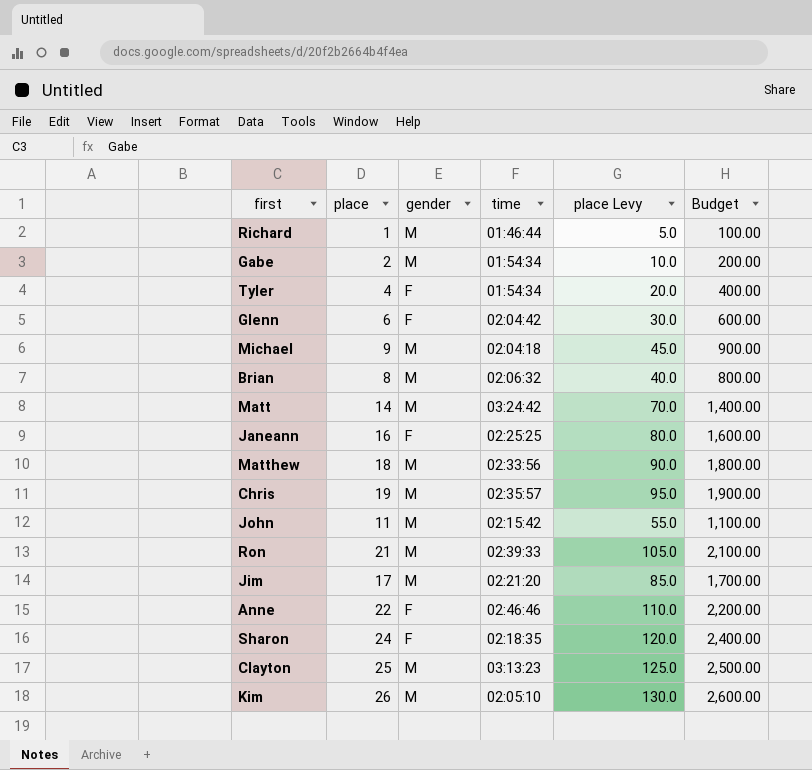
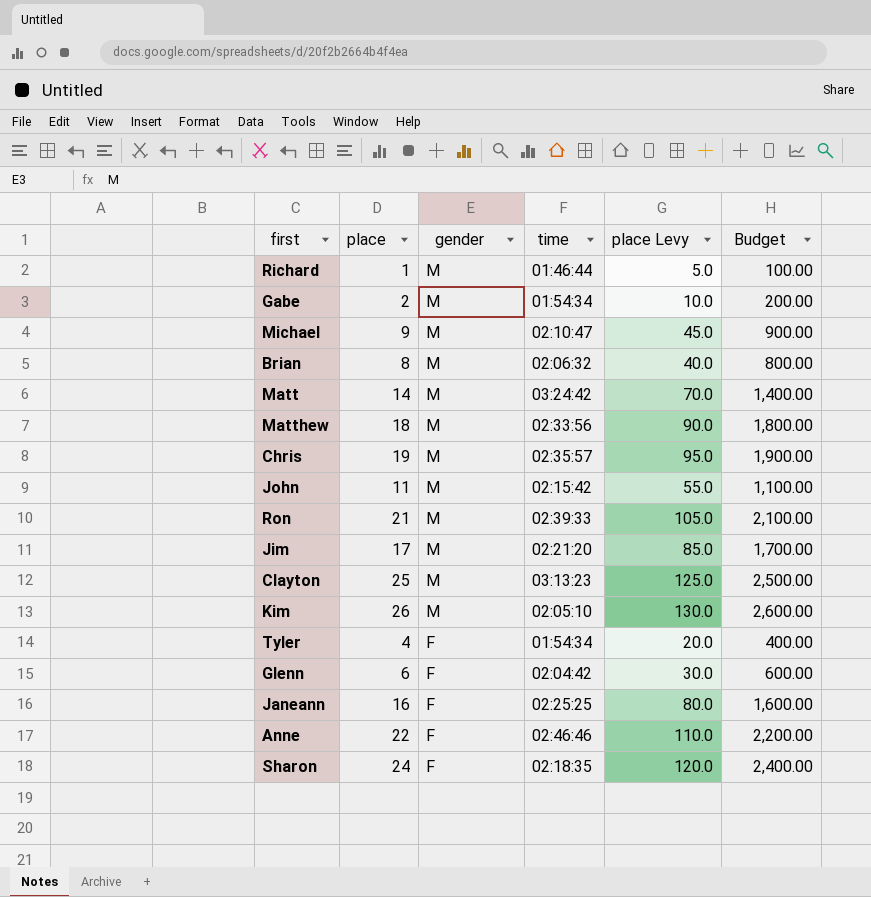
row order: none -> gender descending
Michael | time: 02:04:18 -> 02:10:47

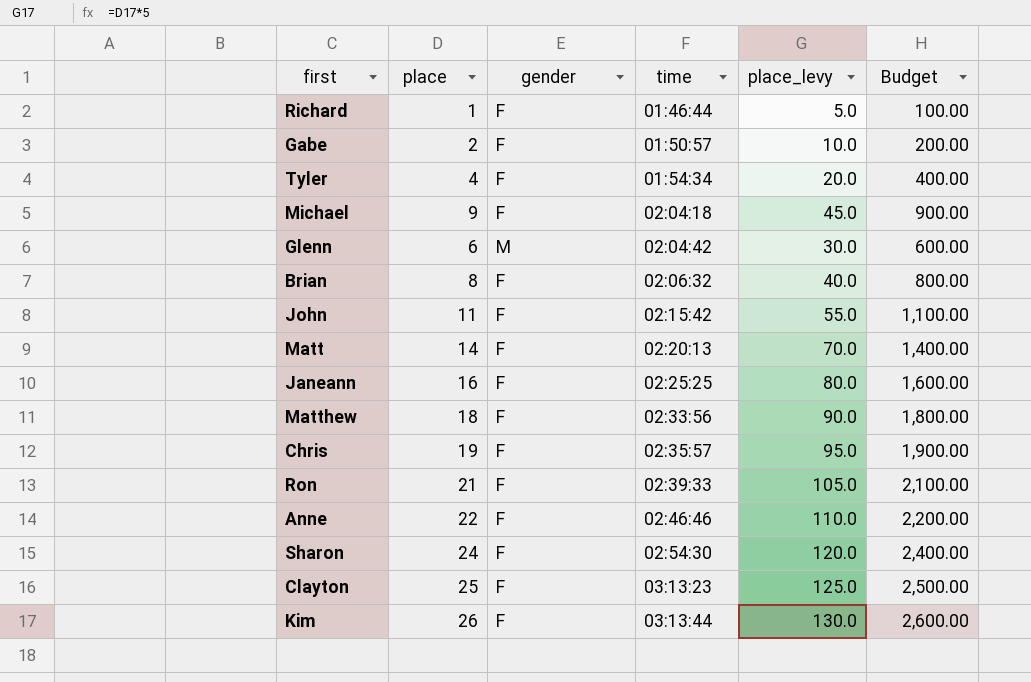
row order: gender descending -> time ascending
column name: place Levy -> place_levy
row Jim: 17 | M | 02:21:20 | 85.0 | 1,700.00 -> none
Richard | gender: M -> F
Gabe | gender: M -> F
Gabe | time: 01:54:34 -> 01:50:57
Michael | gender: M -> F
Michael | time: 02:10:47 -> 02:04:18
Glenn | gender: F -> M
Brian | gender: M -> F
John | gender: M -> F
Matt | gender: M -> F
Matt | time: 03:24:42 -> 02:20:13
Matthew | gender: M -> F
Chris | gender: M -> F
Ron | gender: M -> F
Sharon | time: 02:18:35 -> 02:54:30
Clayton | gender: M -> F
Kim | gender: M -> F
Kim | time: 02:05:10 -> 03:13:44

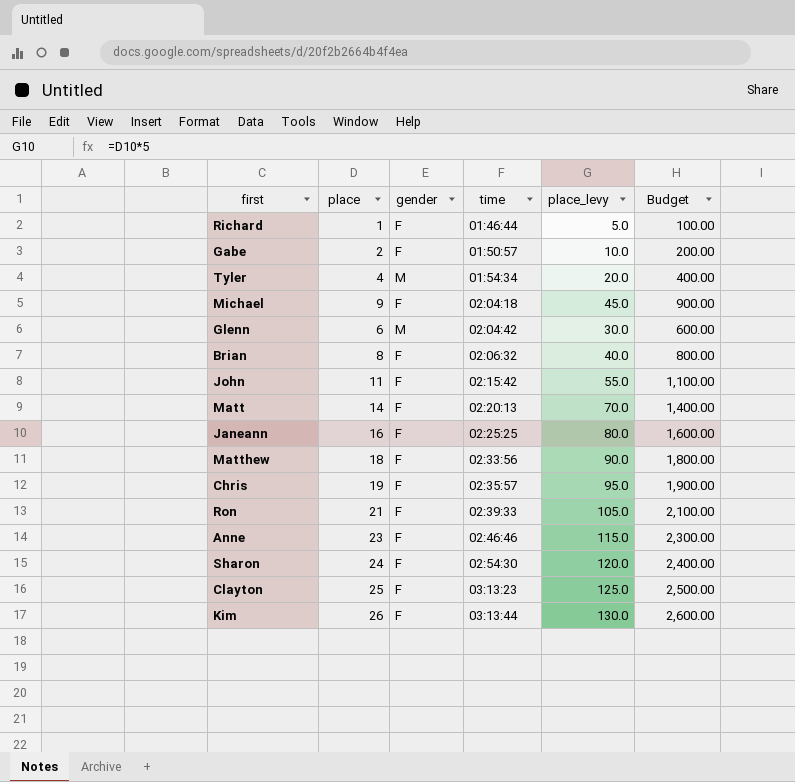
Tyler | gender: F -> M
Anne | place: 22 -> 23
Anne | place_levy: 110.0 -> 115.0
Anne | Budget: 2,200.00 -> 2,300.00

